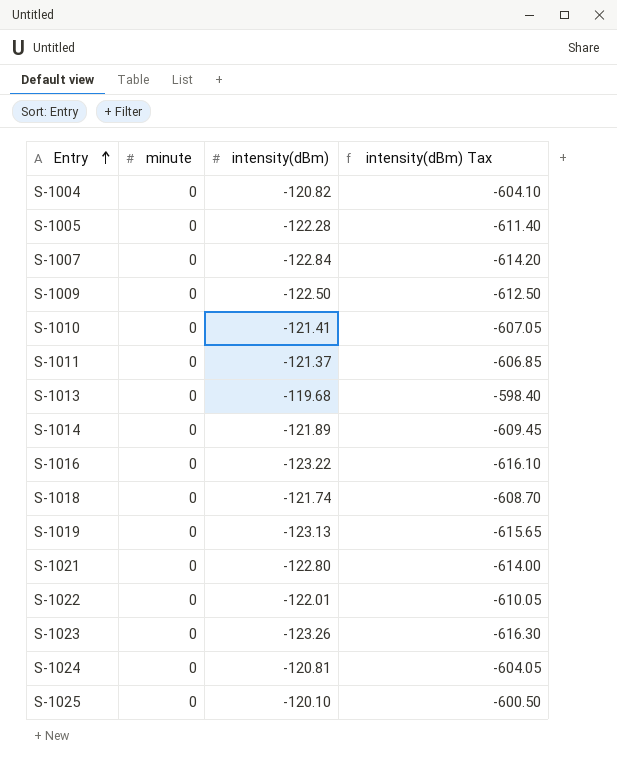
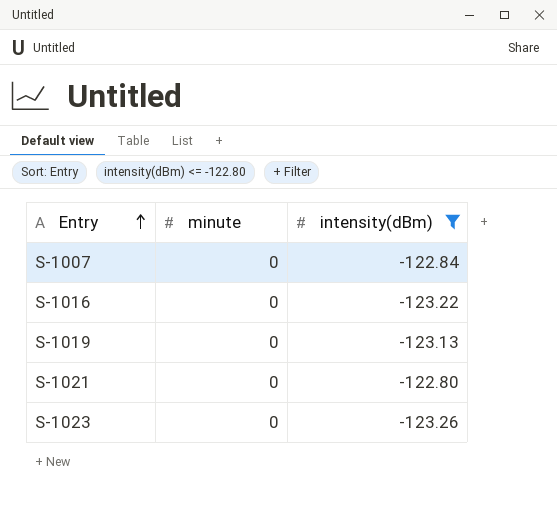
filter: none -> intensity(dBm) <= -122.80
column intensity(dBm) Tax | formula: [intensity(dBm)] * 5 -> none

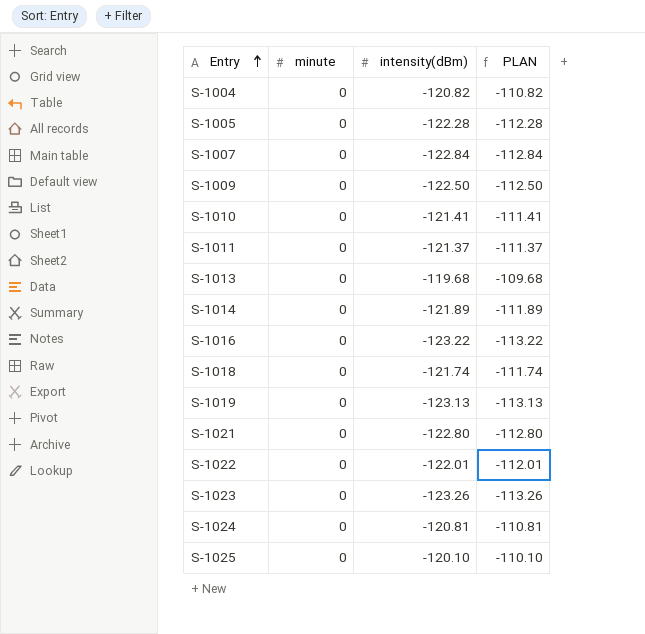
filter: intensity(dBm) <= -122.80 -> none
column PLAN | formula: none -> [intensity(dBm)] + 10

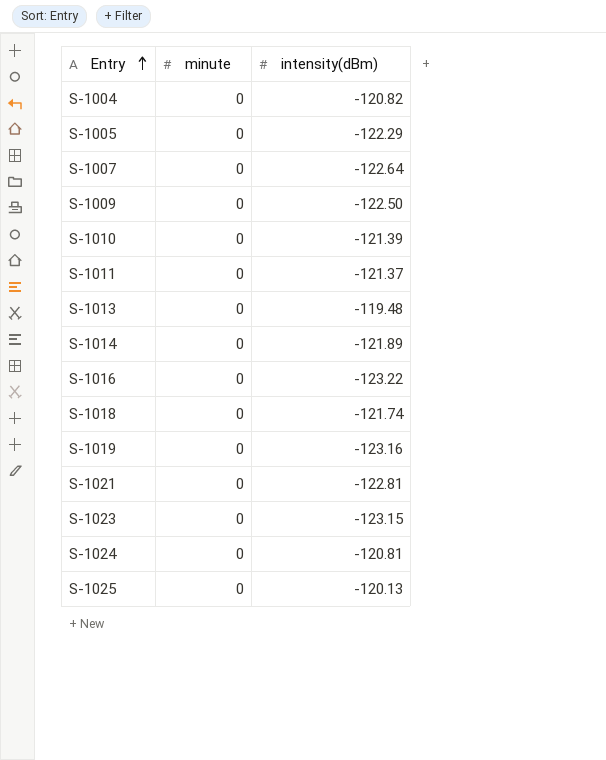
column PLAN | formula: [intensity(dBm)] + 10 -> none
row S-1022: 0 | -122.01 | -112.01 -> none
S-1005 | intensity(dBm): -122.28 -> -122.29
S-1007 | intensity(dBm): -122.84 -> -122.64
S-1010 | intensity(dBm): -121.41 -> -121.39
S-1013 | intensity(dBm): -119.68 -> -119.48
S-1019 | intensity(dBm): -123.13 -> -123.16
S-1021 | intensity(dBm): -122.80 -> -122.81
S-1023 | intensity(dBm): -123.26 -> -123.15
S-1025 | intensity(dBm): -120.10 -> -120.13

